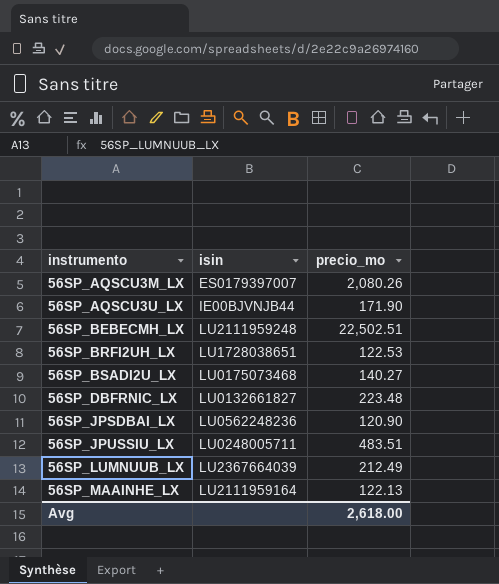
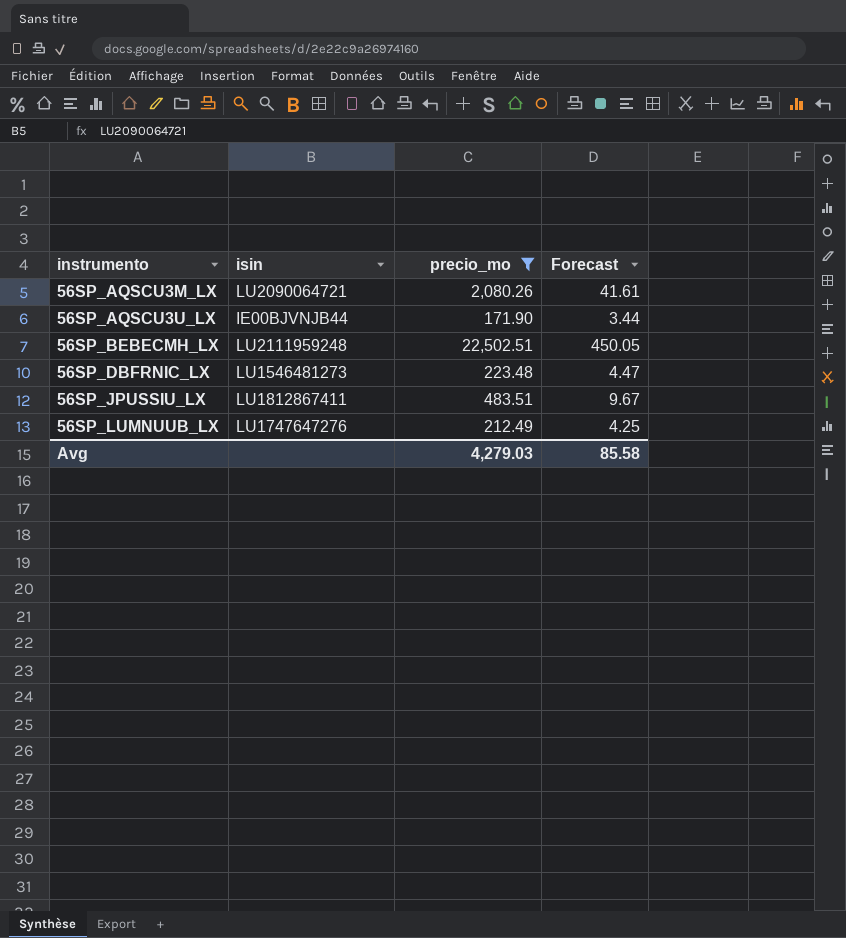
filter: none -> precio_mo >= 171.90
column Forecast | formula: none -> [precio_mo] * 0.02
56SP_AQSCU3M_LX | isin: ES0179397007 -> LU2090064721
56SP_DBFRNIC_LX | isin: LU0132661827 -> LU1546481273
56SP_JPUSSIU_LX | isin: LU0248005711 -> LU1812867411
56SP_LUMNUUB_LX | isin: LU2367664039 -> LU1747647276
Avg | precio_mo: 2,618.00 -> 4,279.03

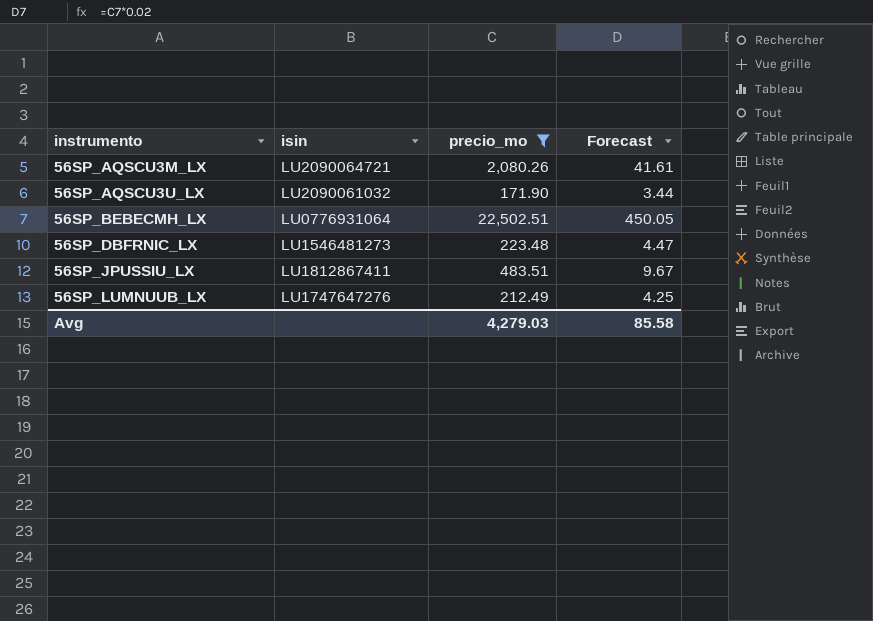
56SP_AQSCU3U_LX | isin: IE00BJVNJB44 -> LU2090061032
56SP_BEBECMH_LX | isin: LU2111959248 -> LU0776931064

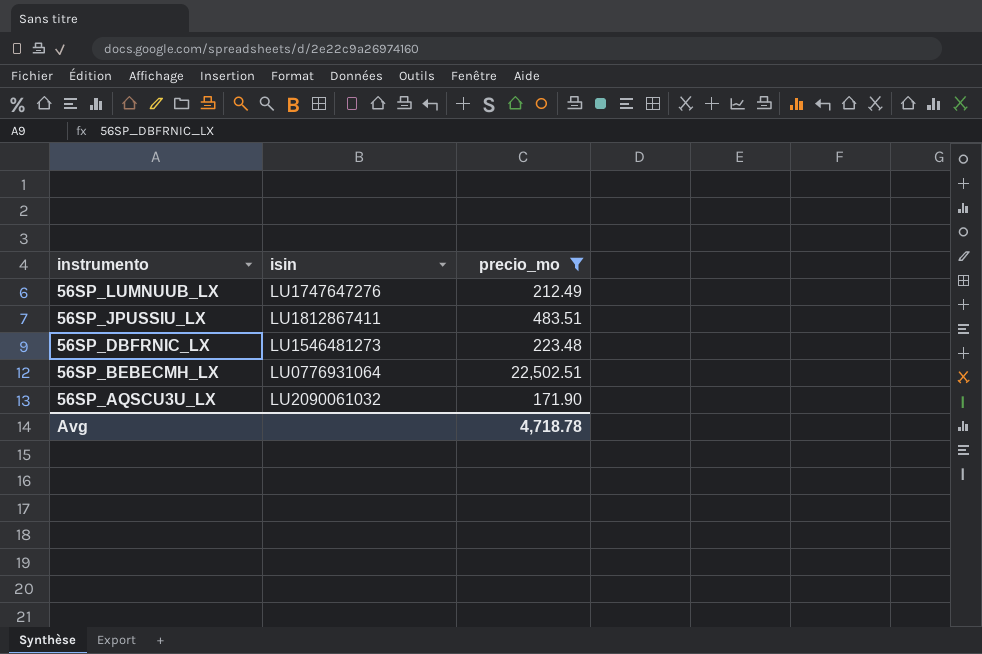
row order: instrumento ascending -> instrumento descending
column Forecast | formula: [precio_mo] * 0.02 -> none
row 56SP_AQSCU3M_LX: LU2090064721 | 2,080.26 | 41.61 -> none
Avg | precio_mo: 4,279.03 -> 4,718.78

